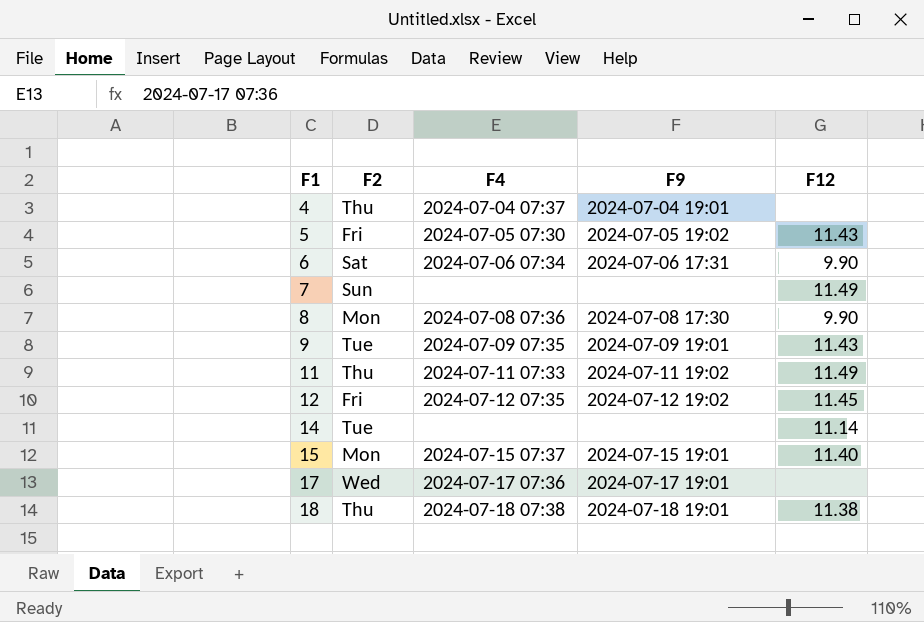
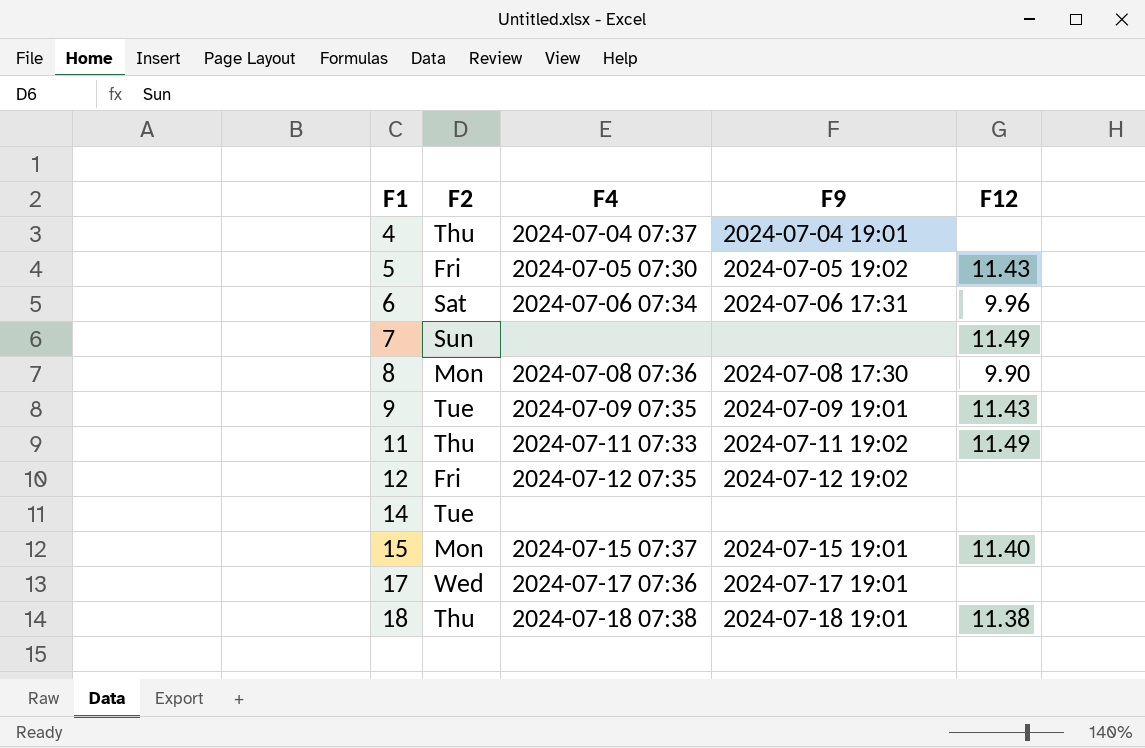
6 | F12: 9.90 -> 9.96
12 | F12: 11.45 -> none
14 | F12: 11.14 -> none

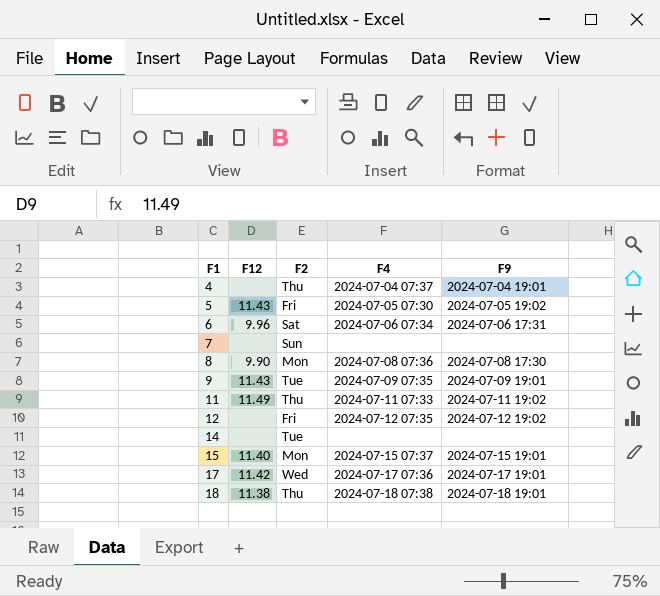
column F12 | position: 5 -> 2
7 | F12: 11.49 -> none
17 | F12: none -> 11.42

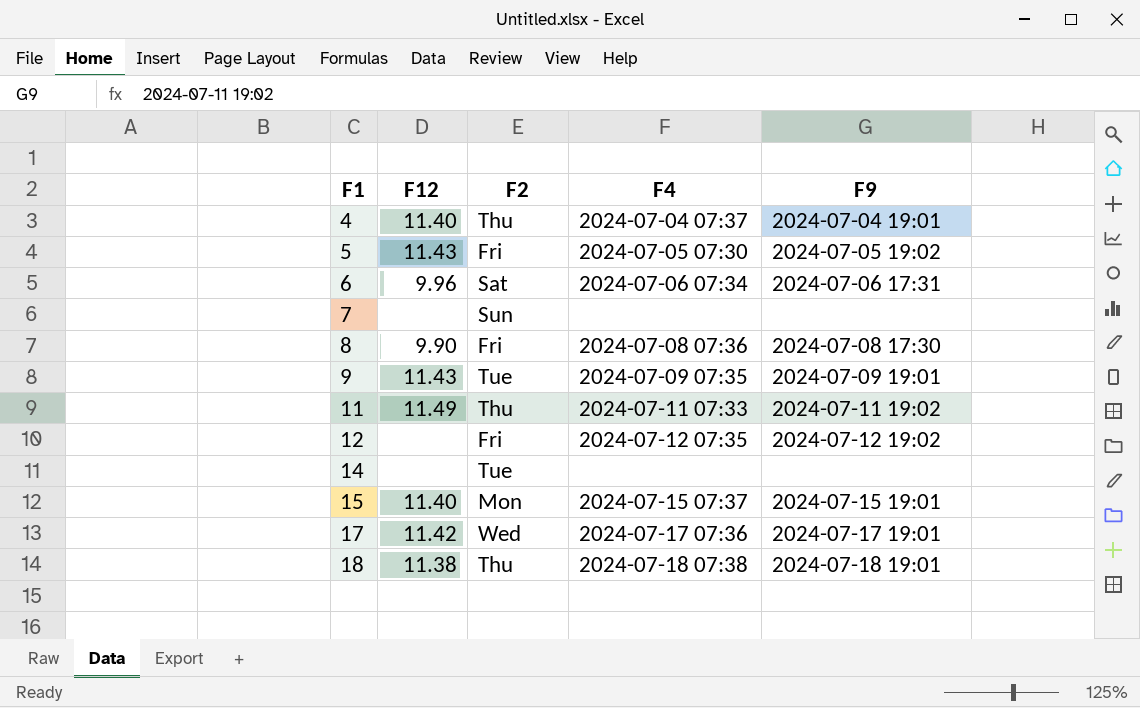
4 | F12: none -> 11.40
8 | F2: Mon -> Fri

